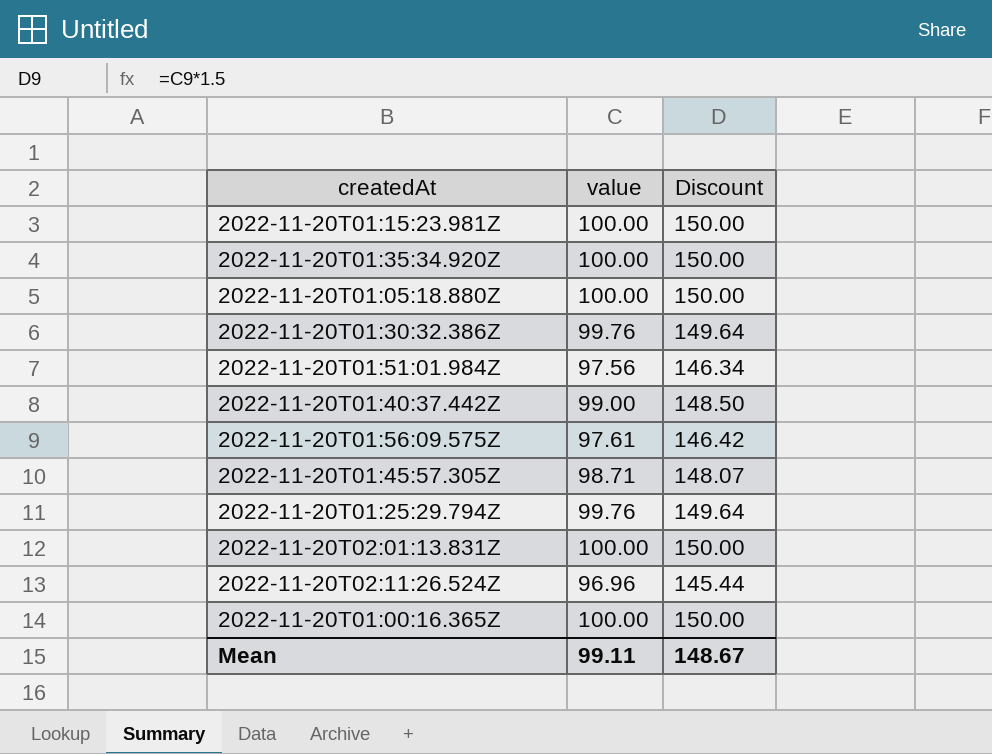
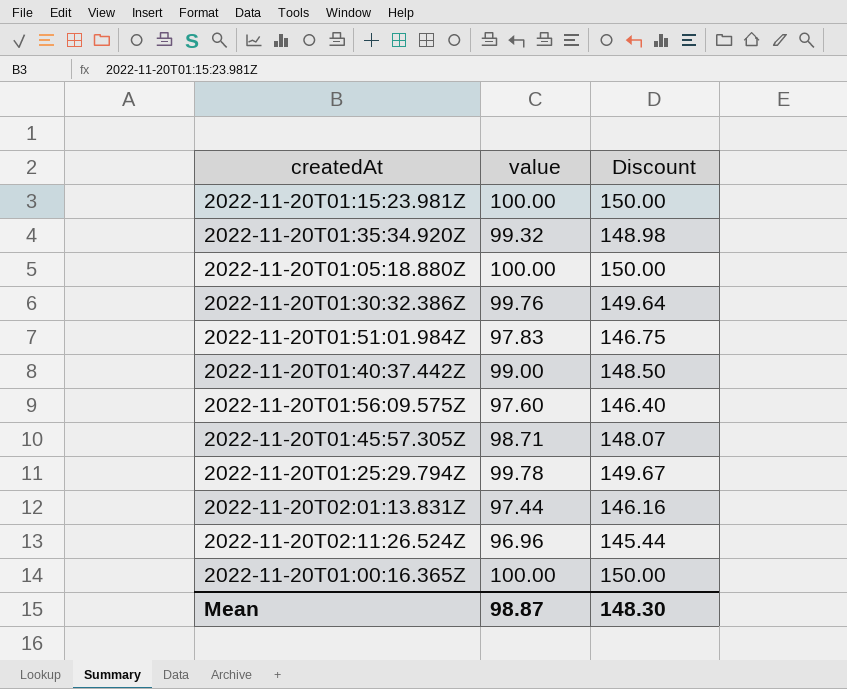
2022-11-20T01:35:34.920Z | value: 100.00 -> 99.32
2022-11-20T01:35:34.920Z | Discount: 150.00 -> 148.98
2022-11-20T01:51:01.984Z | value: 97.56 -> 97.83
2022-11-20T01:51:01.984Z | Discount: 146.34 -> 146.75
2022-11-20T01:56:09.575Z | value: 97.61 -> 97.60
2022-11-20T01:56:09.575Z | Discount: 146.42 -> 146.40
2022-11-20T01:25:29.794Z | value: 99.76 -> 99.78
2022-11-20T01:25:29.794Z | Discount: 149.64 -> 149.67
2022-11-20T02:01:13.831Z | value: 100.00 -> 97.44
2022-11-20T02:01:13.831Z | Discount: 150.00 -> 146.16
Mean | value: 99.11 -> 98.87
Mean | Discount: 148.67 -> 148.30

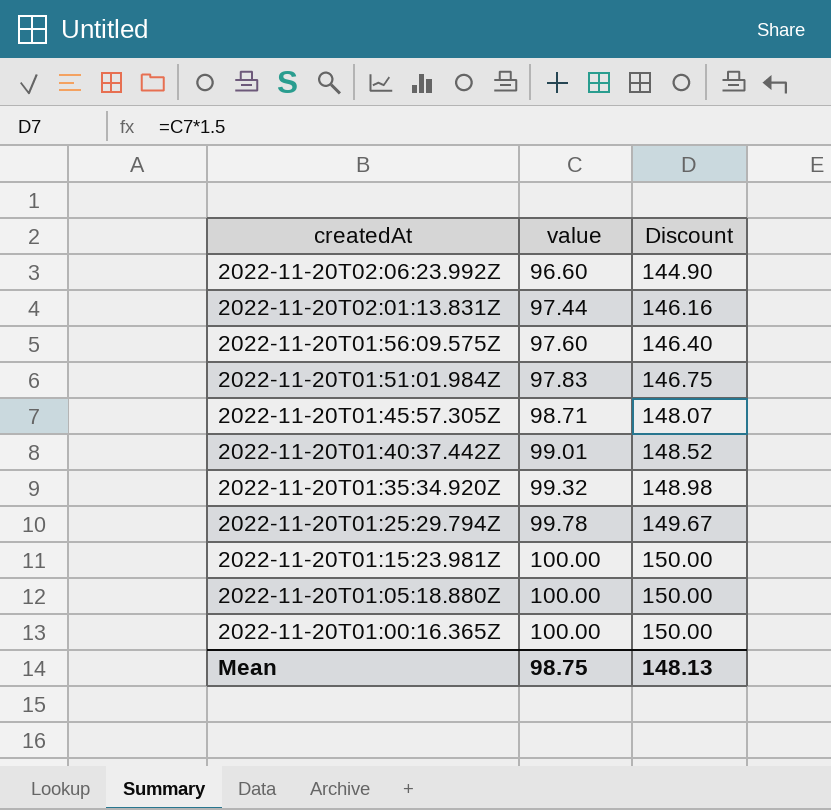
row order: none -> createdAt descending
row 2022-11-20T01:30:32.386Z: 99.76 | 149.64 -> none
row 2022-11-20T02:11:26.524Z: 96.96 | 145.44 -> none
row 2022-11-20T02:06:23.992Z: none -> 96.60 | 144.90
2022-11-20T01:40:37.442Z | value: 99.00 -> 99.01
2022-11-20T01:40:37.442Z | Discount: 148.50 -> 148.52
Mean | value: 98.87 -> 98.75
Mean | Discount: 148.30 -> 148.13

